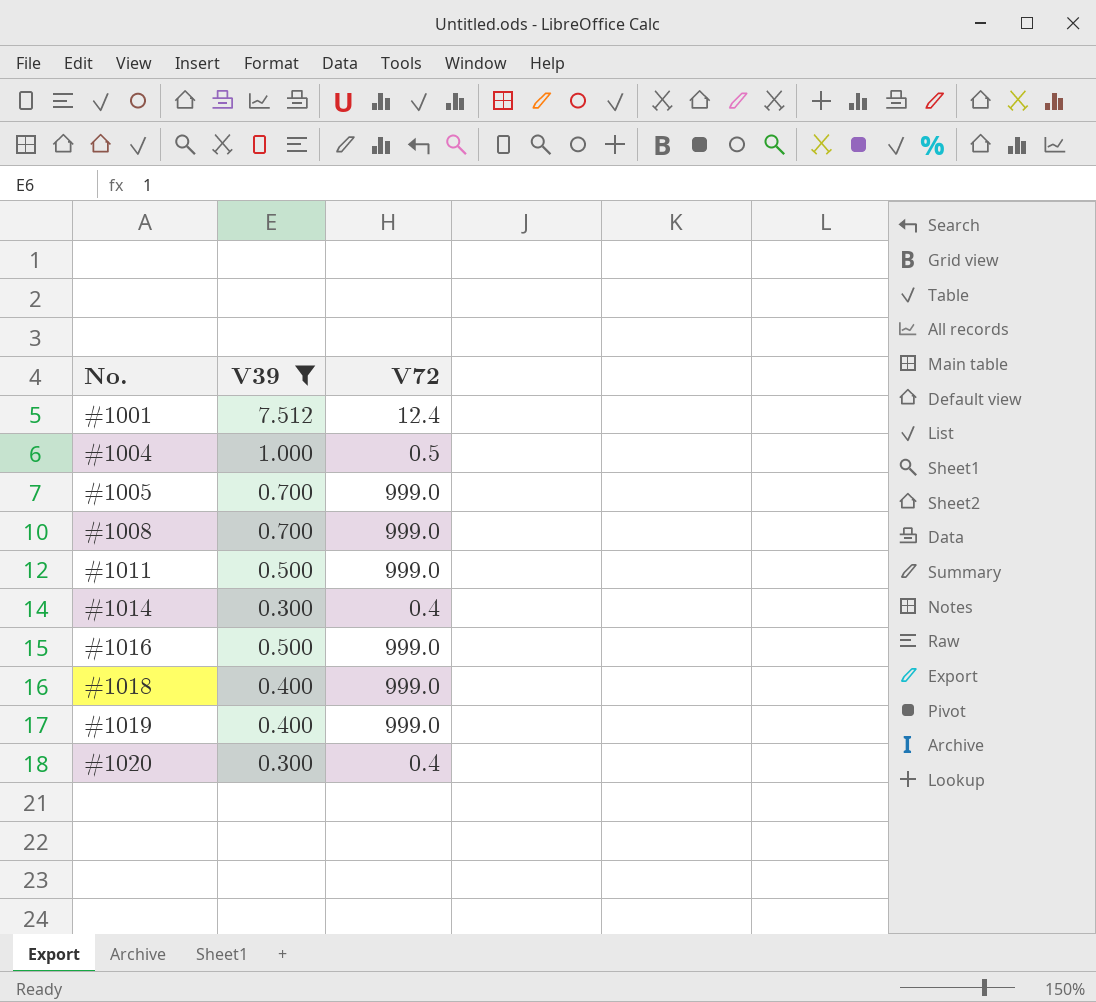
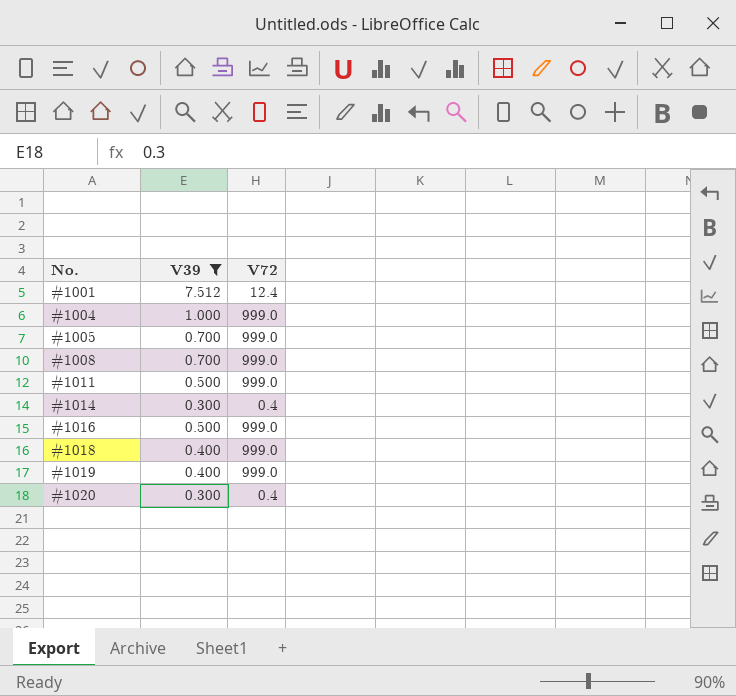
#1004 | V72: 0.5 -> 999.0

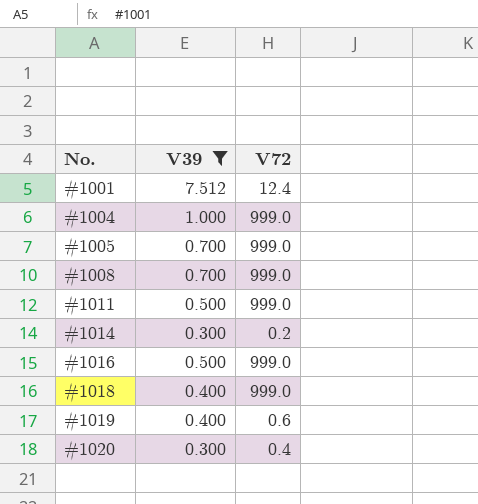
#1014 | V72: 0.4 -> 0.2
#1019 | V72: 999.0 -> 0.6

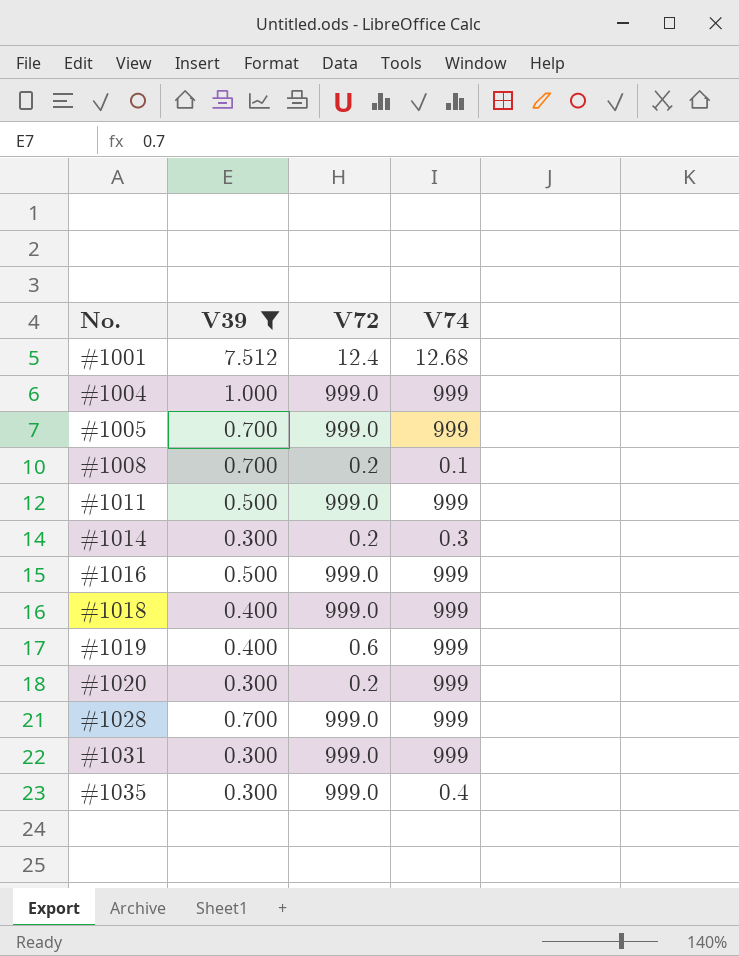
column V74 | position: none -> 4
#1008 | V72: 999.0 -> 0.2
#1020 | V72: 0.4 -> 0.2
row #1028: none -> 0.700 | 999.0 | 999
row #1031: none -> 0.300 | 999.0 | 999
row #1035: none -> 0.300 | 999.0 | 0.4

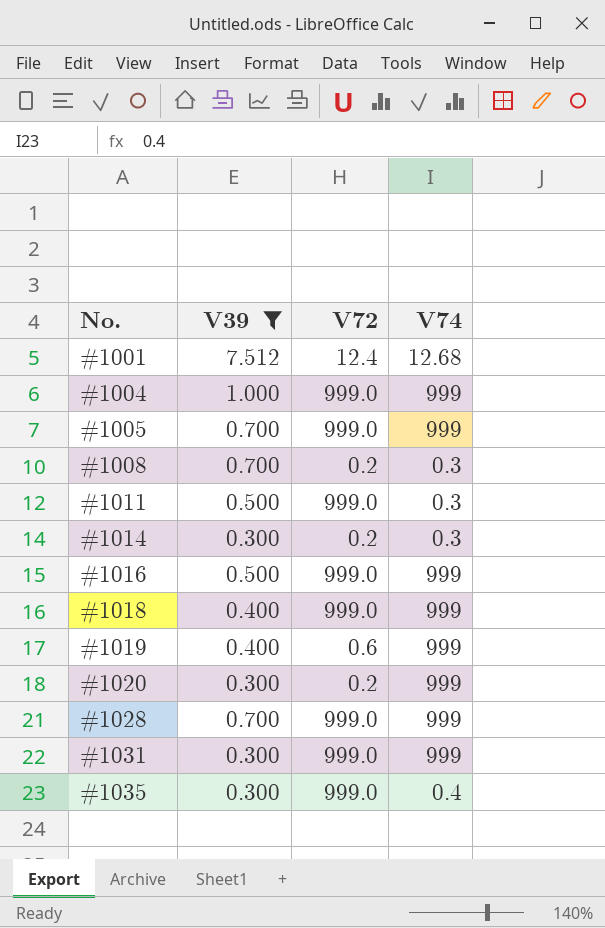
#1008 | V74: 0.1 -> 0.3
#1011 | V74: 999 -> 0.3

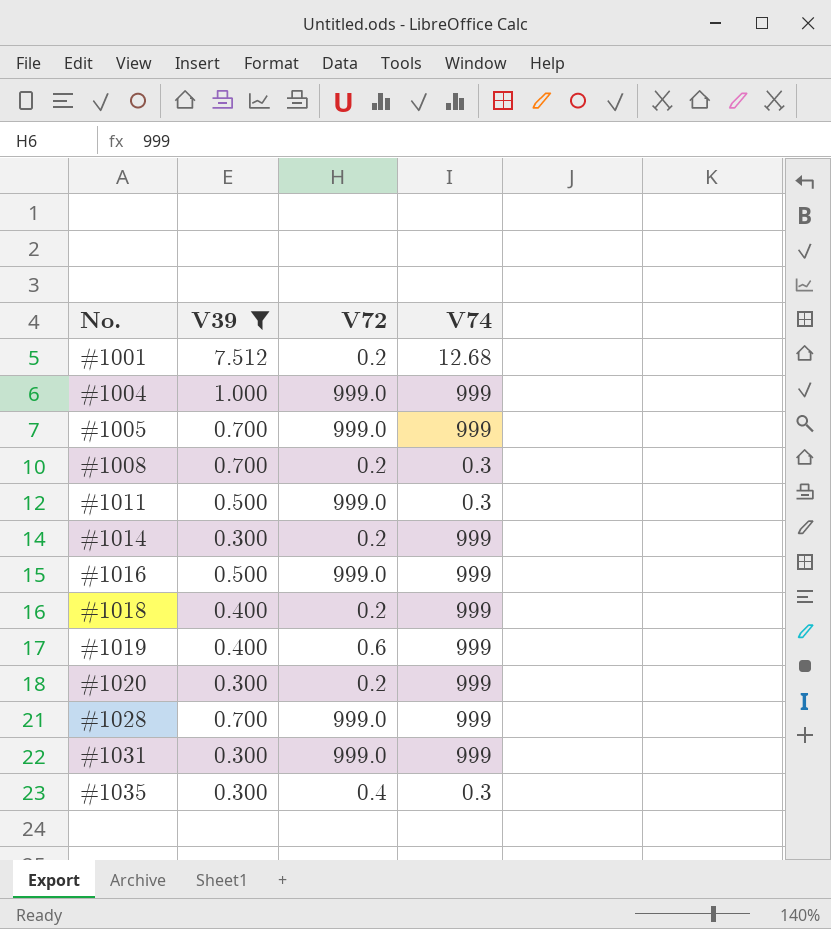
#1001 | V72: 12.4 -> 0.2
#1014 | V74: 0.3 -> 999
#1018 | V72: 999.0 -> 0.2
#1035 | V72: 999.0 -> 0.4
#1035 | V74: 0.4 -> 0.3

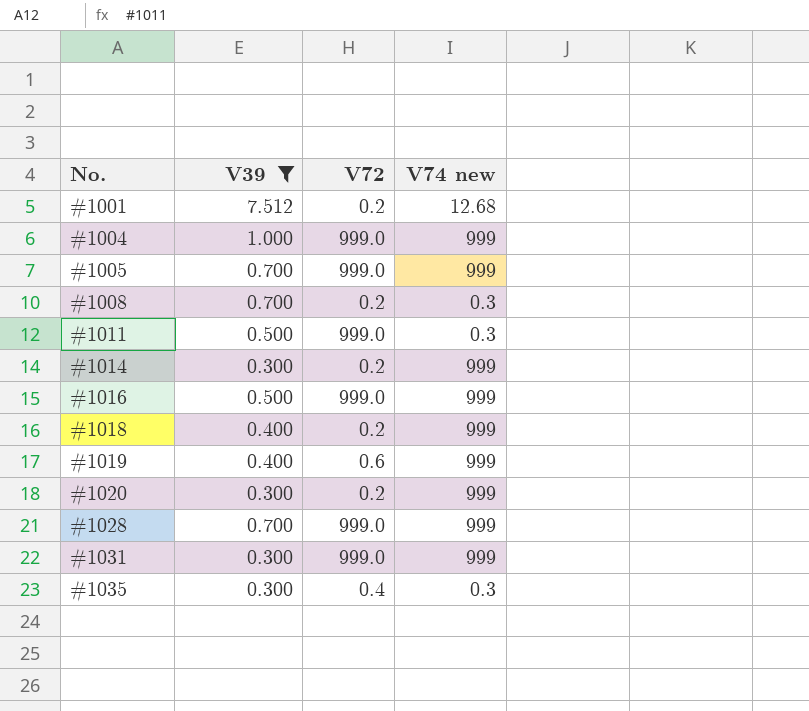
column name: V74 -> V74 new

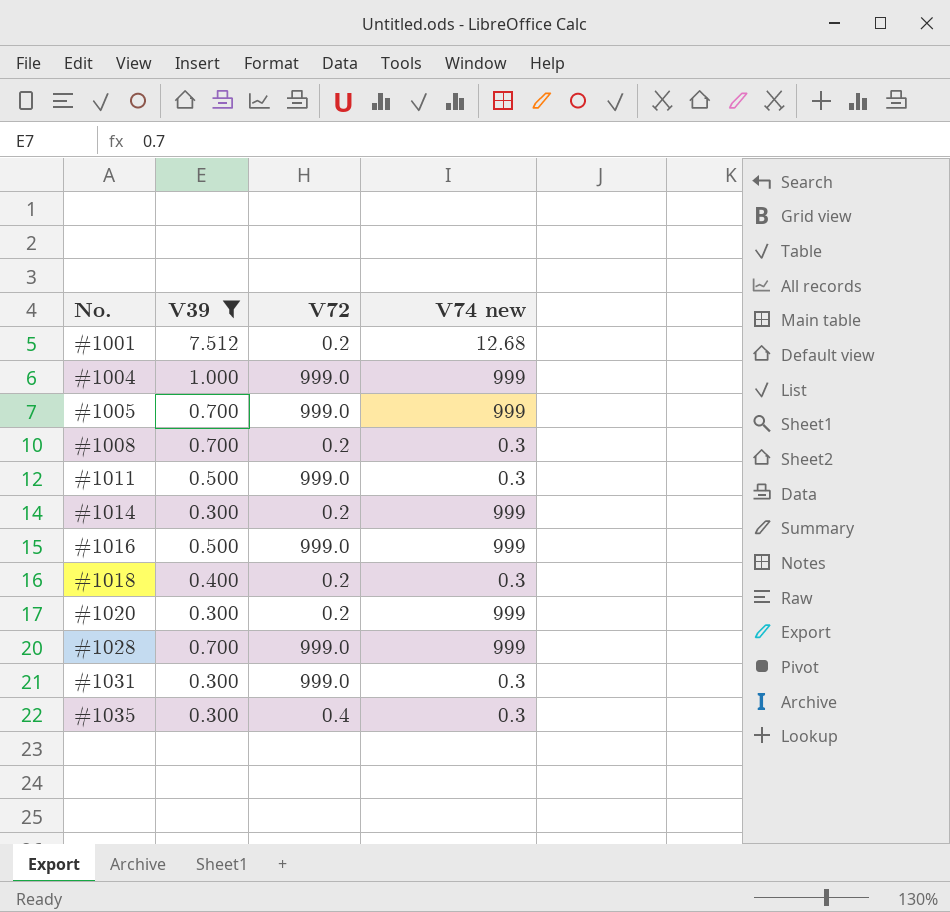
row #1019: 0.400 | 0.6 | 999 -> none
#1018 | V74 new: 999 -> 0.3
#1031 | V74 new: 999 -> 0.3

